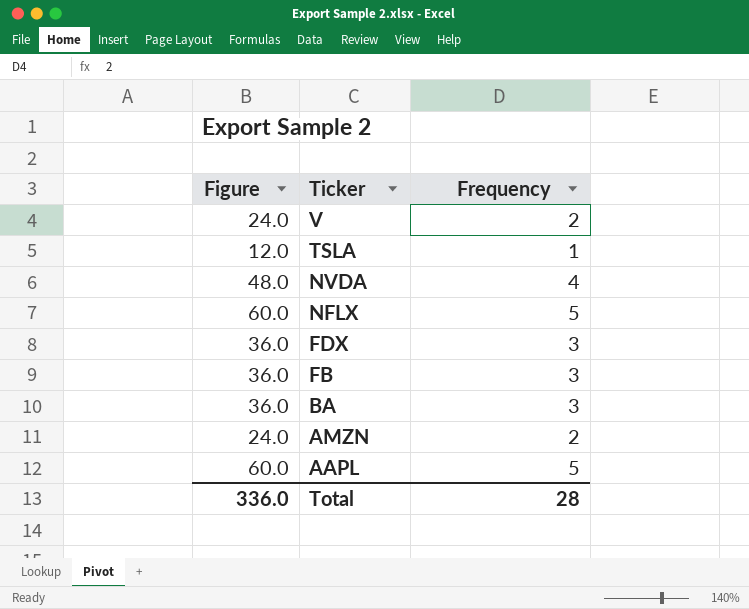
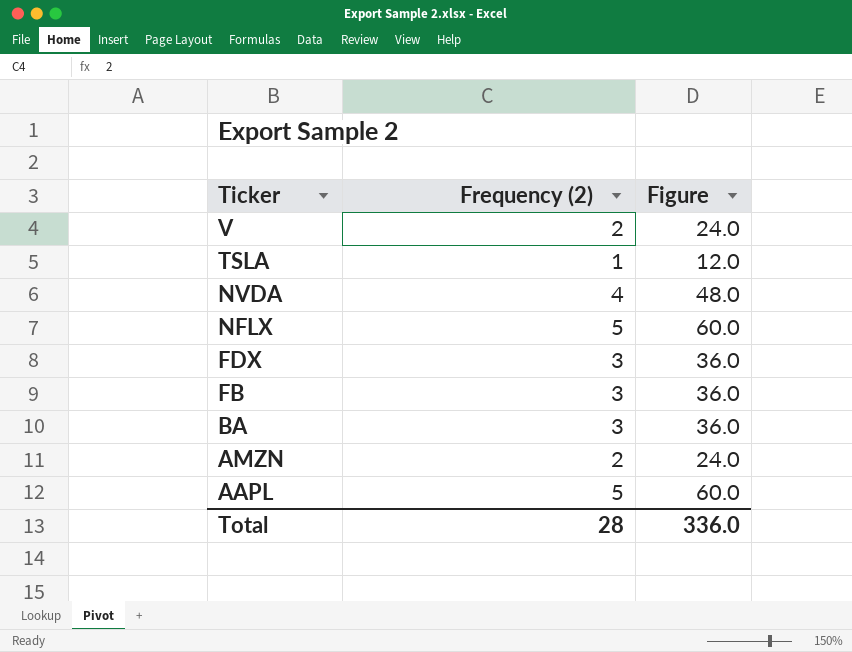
column name: Frequency -> Frequency (2)
column Figure | position: 1 -> 3

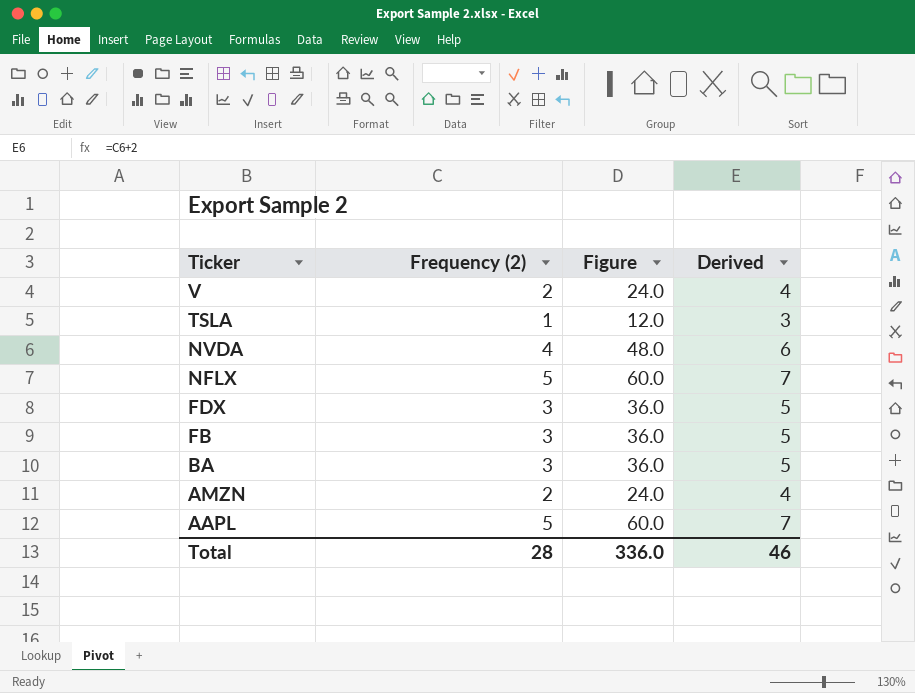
column Derived | formula: none -> [Frequency (2)] + 2

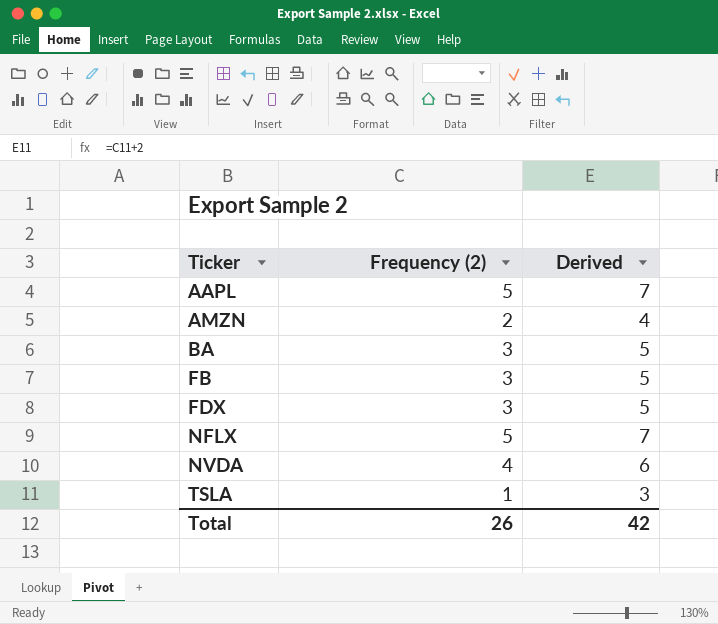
row order: Ticker descending -> Ticker ascending
column Figure | formula: [Frequency (2)] * 12 -> none
row V: 2 | 24.0 | 4 -> none
Total | Frequency (2): 28 -> 26
Total | Derived: 46 -> 42

